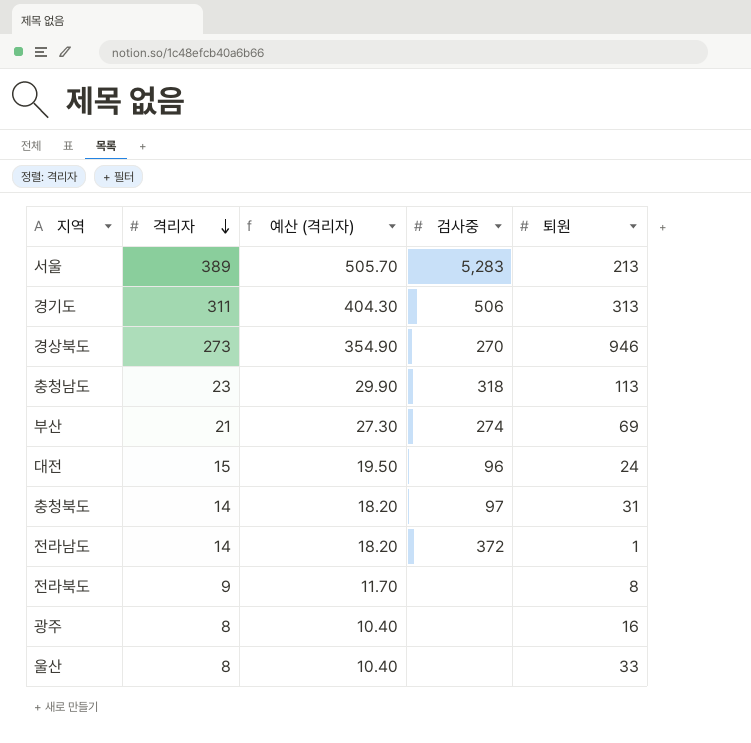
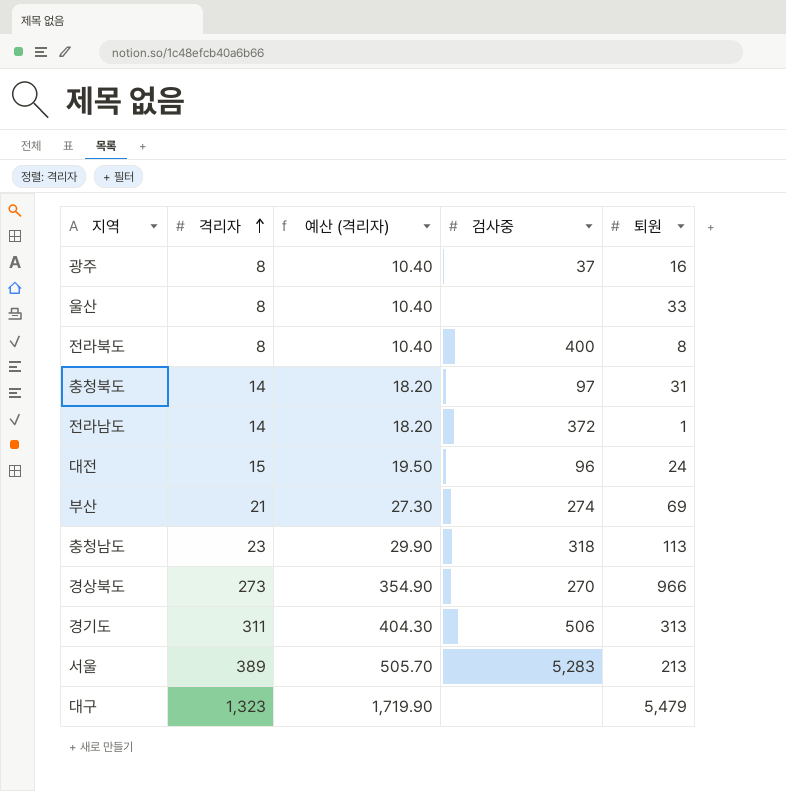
row order: 격리자 descending -> 격리자 ascending
광주 | 검사중: none -> 37
전라북도 | 격리자: 9 -> 8
전라북도 | 예산 (격리자): 11.70 -> 10.40
전라북도 | 검사중: none -> 400
경상북도 | 퇴원: 946 -> 966
row 대구: none -> 1,323 | 1,719.90 | none | 5,479

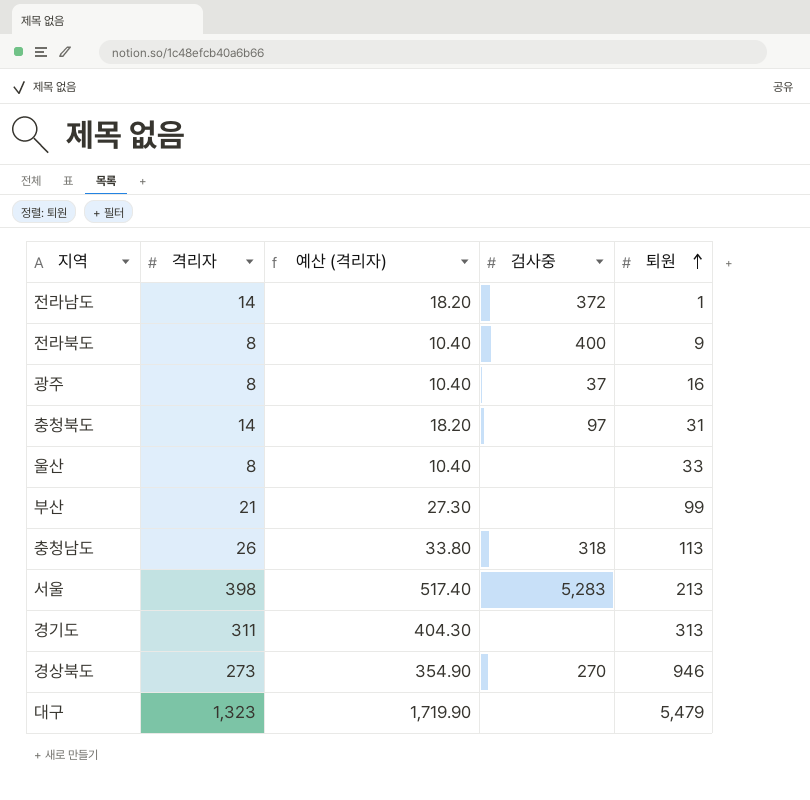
row order: 격리자 ascending -> 퇴원 ascending
row 대전: 15 | 19.50 | 96 | 24 -> none
전라북도 | 퇴원: 8 -> 9
부산 | 검사중: 274 -> none
부산 | 퇴원: 69 -> 99
충청남도 | 격리자: 23 -> 26
충청남도 | 예산 (격리자): 29.90 -> 33.80
서울 | 격리자: 389 -> 398
서울 | 예산 (격리자): 505.70 -> 517.40
경기도 | 검사중: 506 -> none
경상북도 | 퇴원: 966 -> 946

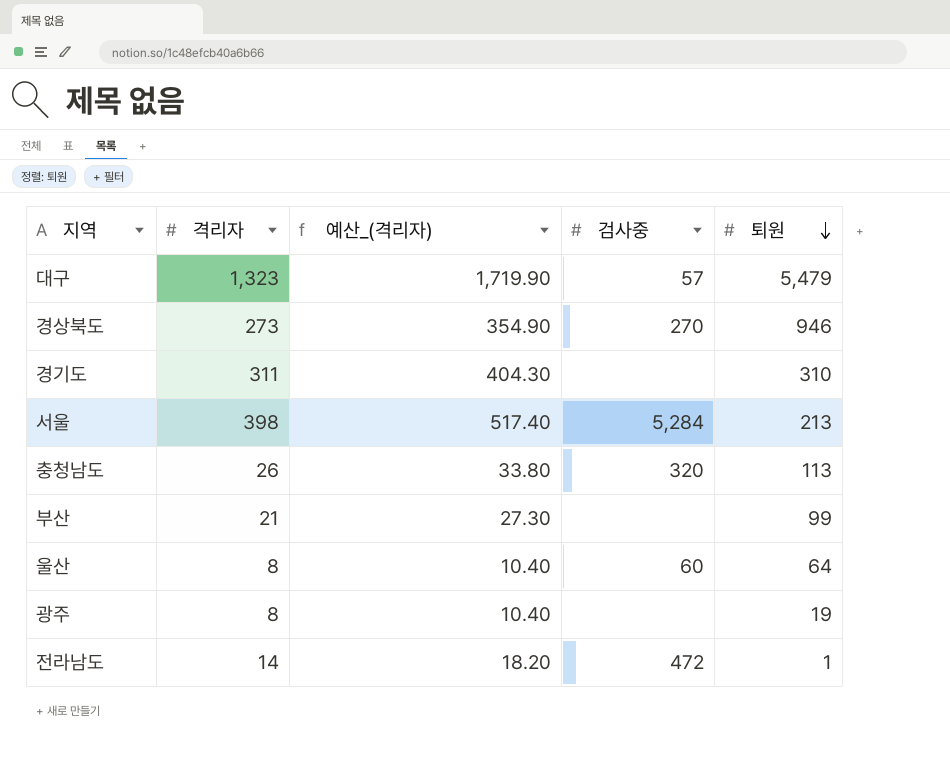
row order: 퇴원 ascending -> 퇴원 descending
column name: 예산 (격리자) -> 예산_(격리자)
row 전라북도: 8 | 10.40 | 400 | 9 -> none
row 충청북도: 14 | 18.20 | 97 | 31 -> none
대구 | 검사중: none -> 57
경기도 | 퇴원: 313 -> 310
서울 | 검사중: 5,283 -> 5,284
충청남도 | 검사중: 318 -> 320
울산 | 검사중: none -> 60
울산 | 퇴원: 33 -> 64
광주 | 검사중: 37 -> none
광주 | 퇴원: 16 -> 19
전라남도 | 검사중: 372 -> 472

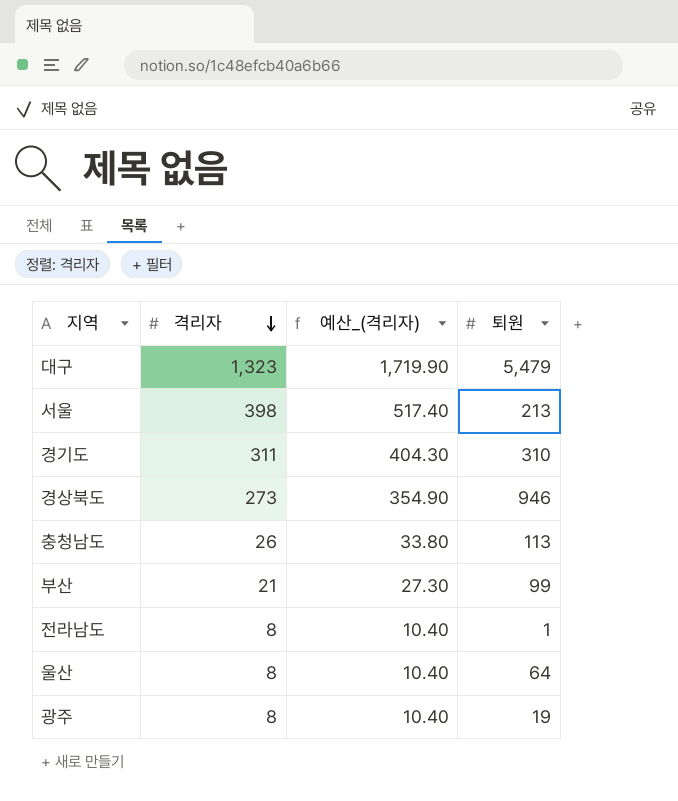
row order: 퇴원 descending -> 격리자 descending
column 검사중 | position: 4 -> none
전라남도 | 격리자: 14 -> 8
전라남도 | 예산_(격리자): 18.20 -> 10.40

